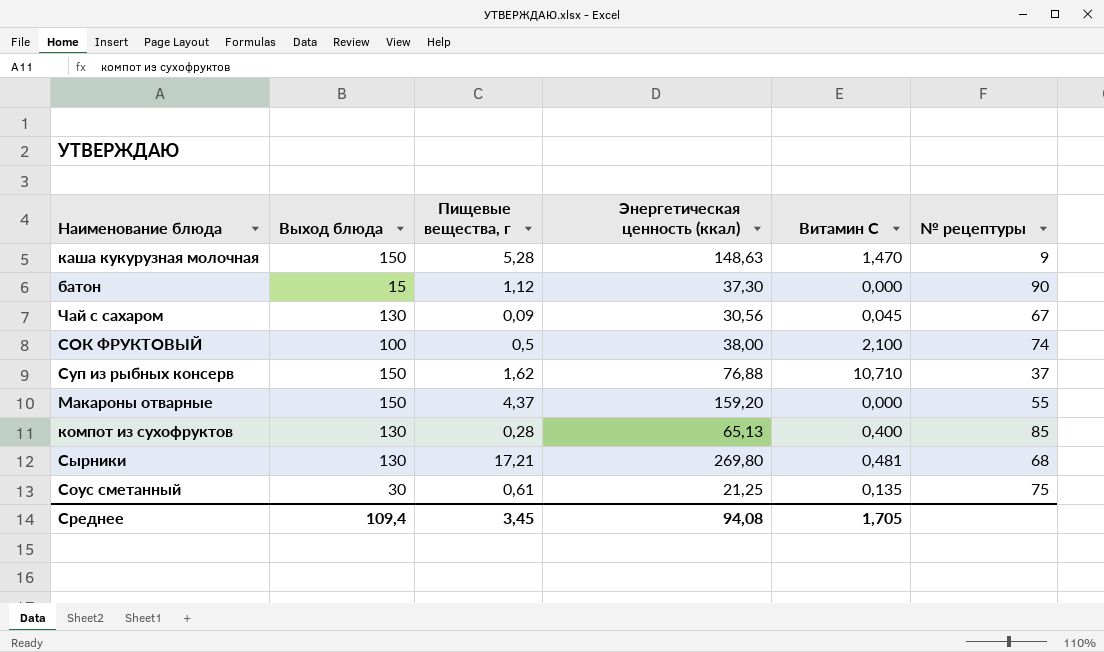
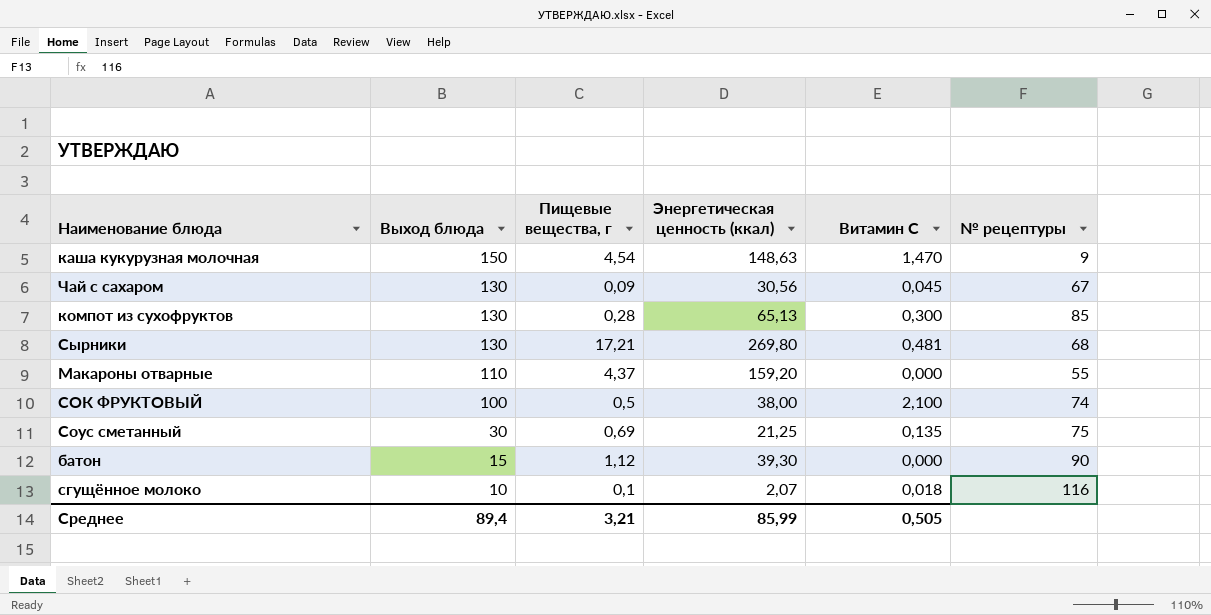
row order: none -> Выход блюда descending
row Суп из рыбных консерв: 150 | 1,62 | 76,88 | 10,710 | 37 -> none
каша кукурузная молочная | Пищевые вещества, г: 5,28 -> 4,54
компот из сухофруктов | Витамин С: 0,400 -> 0,300
Макароны отварные | Выход блюда: 150 -> 110
Соус сметанный | Пищевые вещества, г: 0,61 -> 0,69
батон | Энергетическая ценность (ккал): 37,30 -> 39,30
row сгущённое молоко: none -> 10 | 0,1 | 2,07 | 0,018 | 116
Среднее | Выход блюда: 109,4 -> 89,4
Среднее | Пищевые вещества, г: 3,45 -> 3,21
Среднее | Энергетическая ценность (ккал): 94,08 -> 85,99
Среднее | Витамин С: 1,705 -> 0,505

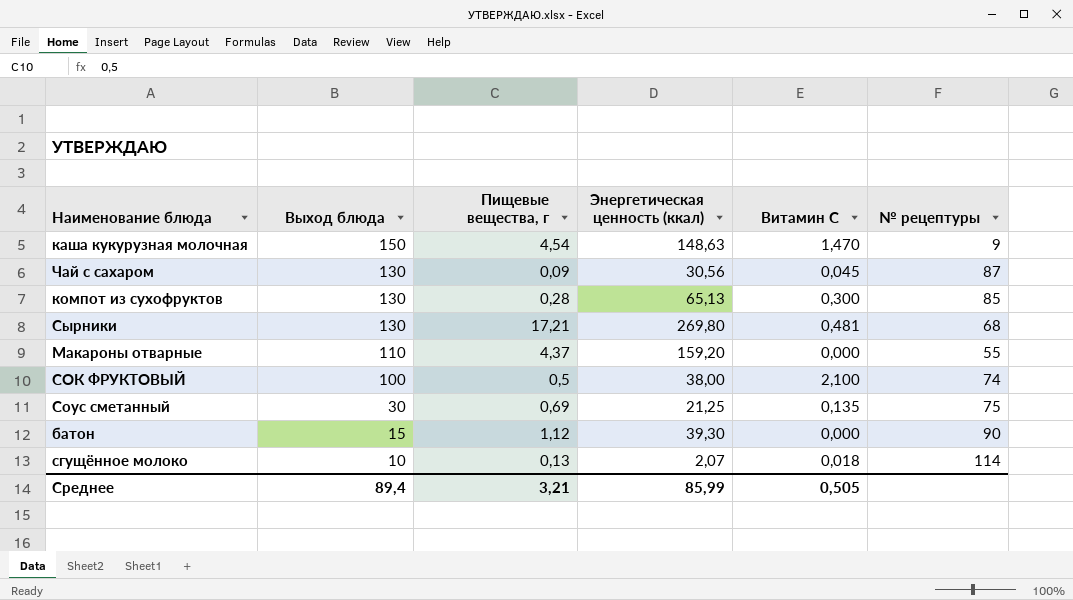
Чай с сахаром | № рецептуры: 67 -> 87
сгущённое молоко | Пищевые вещества, г: 0,1 -> 0,13
сгущённое молоко | № рецептуры: 116 -> 114

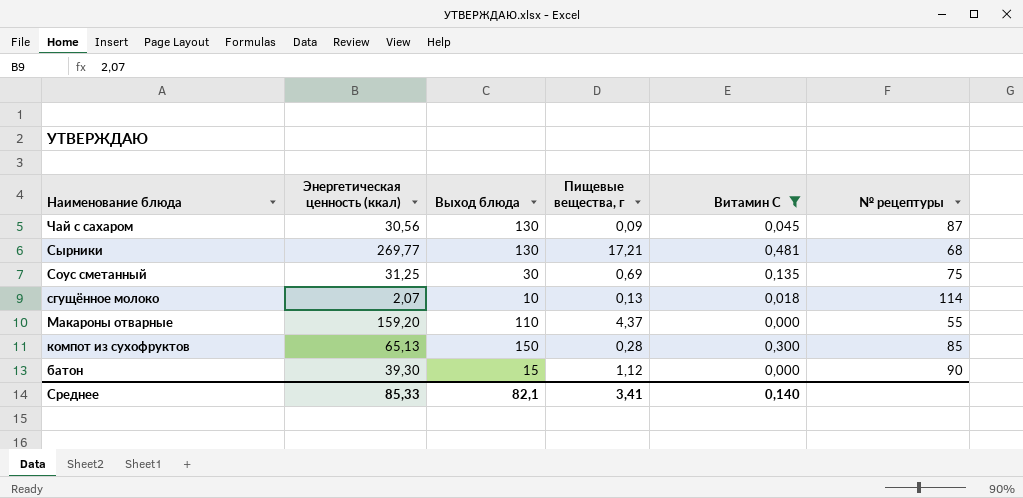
filter: none -> Витамин С <= 0,481
row order: Выход блюда descending -> Наименование блюда descending
column Энергетическая ценность (ккал) | position: 4 -> 2
Сырники | Энергетическая ценность (ккал): 269,80 -> 269,77
Соус сметанный | Энергетическая ценность (ккал): 21,25 -> 31,25
компот из сухофруктов | Выход блюда: 130 -> 150
Среднее | Энергетическая ценность (ккал): 85,99 -> 85,33
Среднее | Выход блюда: 89,4 -> 82,1
Среднее | Пищевые вещества, г: 3,21 -> 3,41
Среднее | Витамин С: 0,505 -> 0,140

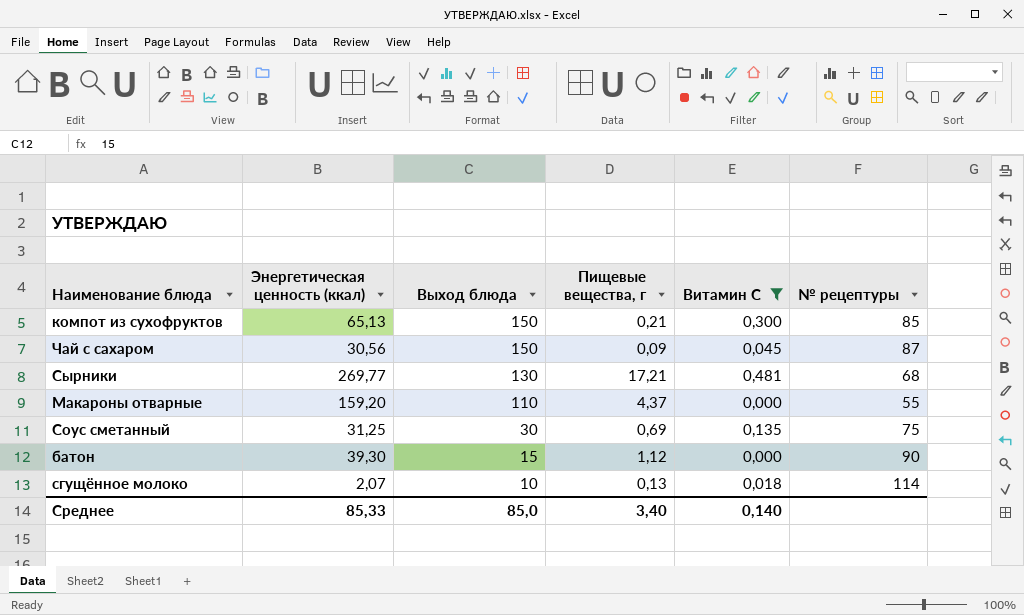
row order: Наименование блюда descending -> Выход блюда descending
компот из сухофруктов | Пищевые вещества, г: 0,28 -> 0,21
Чай с сахаром | Выход блюда: 130 -> 150
Среднее | Выход блюда: 82,1 -> 85,0
Среднее | Пищевые вещества, г: 3,41 -> 3,40

